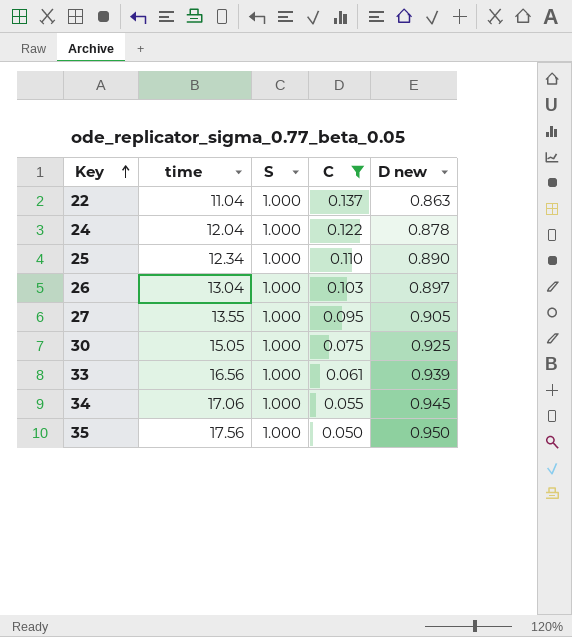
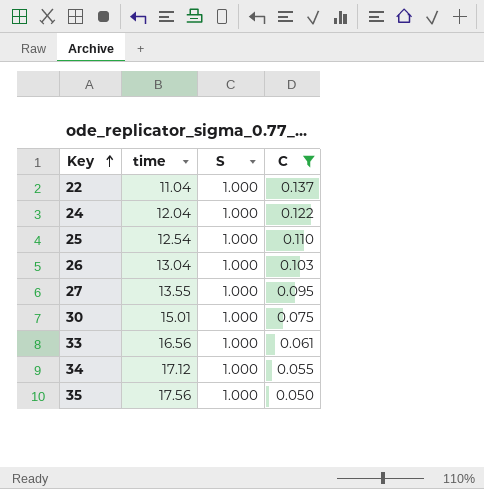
column D new | formula: [S] - [C] -> none
25 | time: 12.34 -> 12.54
30 | time: 15.05 -> 15.01
34 | time: 17.06 -> 17.12

